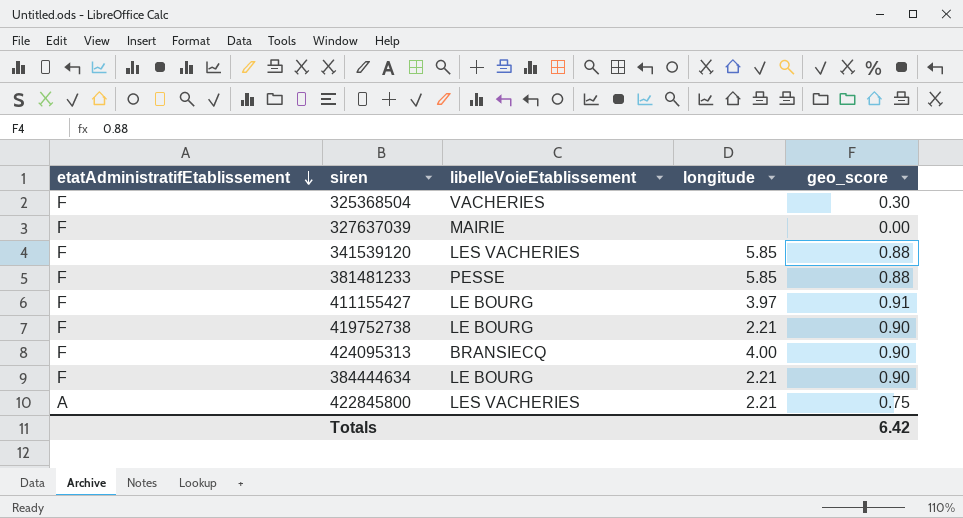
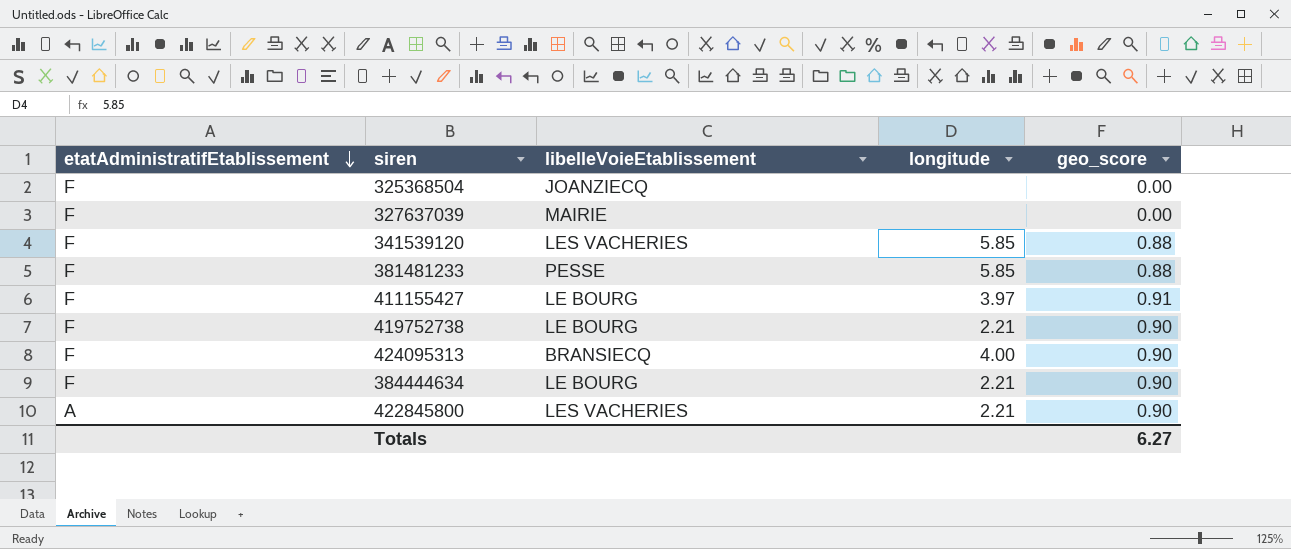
325368504 | libelleVoieEtablissement: VACHERIES -> JOANZIECQ
325368504 | geo_score: 0.30 -> 0.00
422845800 | geo_score: 0.75 -> 0.90
Totals | geo_score: 6.42 -> 6.27

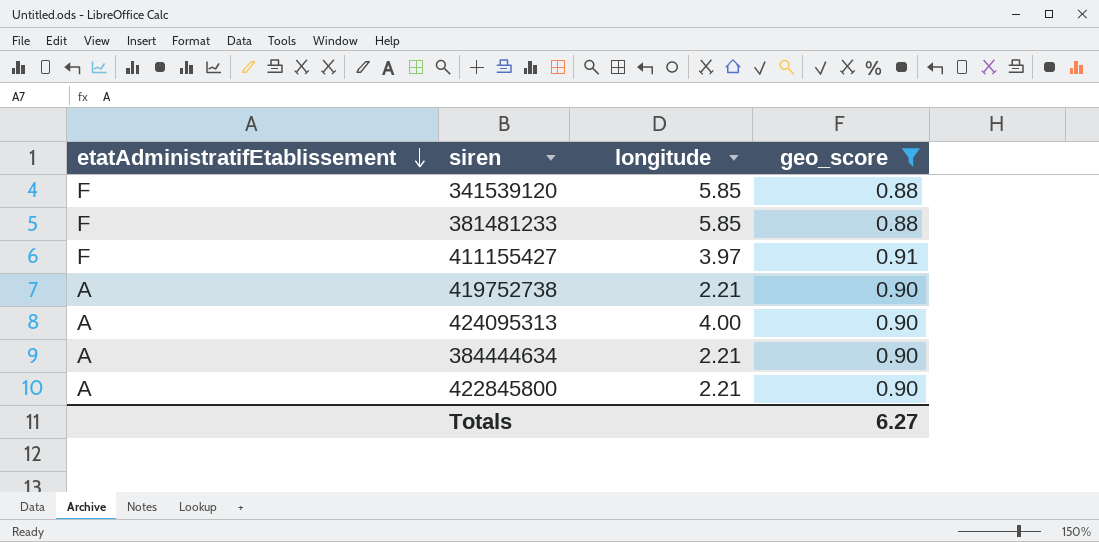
filter: none -> geo_score != 0.00
column libelleVoieEtablissement | position: 3 -> none
419752738 | etatAdministratifEtablissement: F -> A
424095313 | etatAdministratifEtablissement: F -> A
384444634 | etatAdministratifEtablissement: F -> A

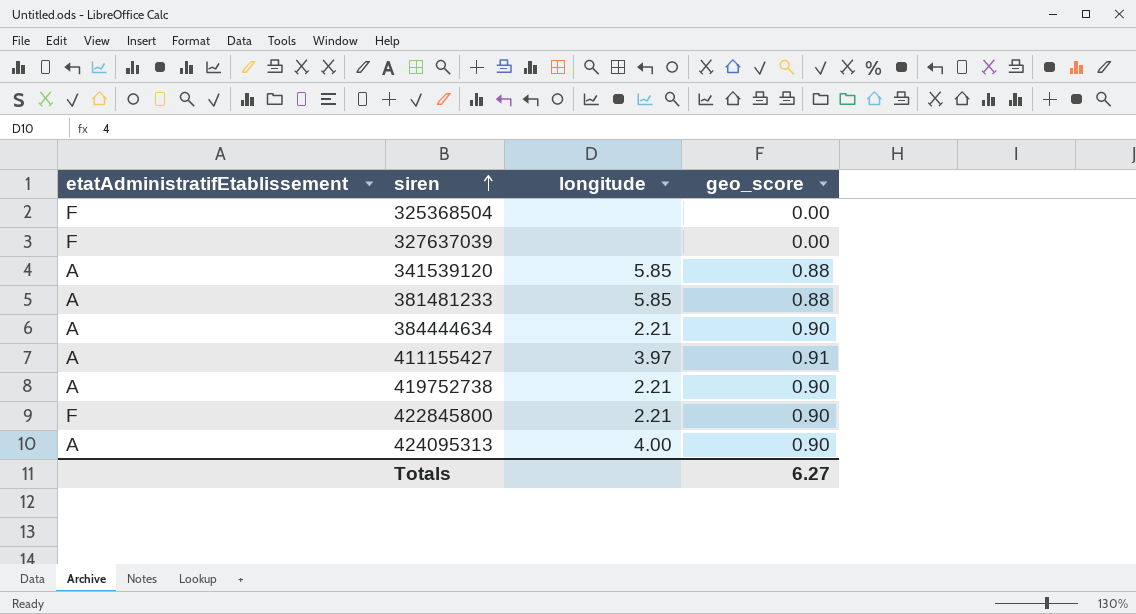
filter: geo_score != 0.00 -> none
row order: etatAdministratifEtablissement descending -> siren ascending
341539120 | etatAdministratifEtablissement: F -> A
381481233 | etatAdministratifEtablissement: F -> A
411155427 | etatAdministratifEtablissement: F -> A
422845800 | etatAdministratifEtablissement: A -> F

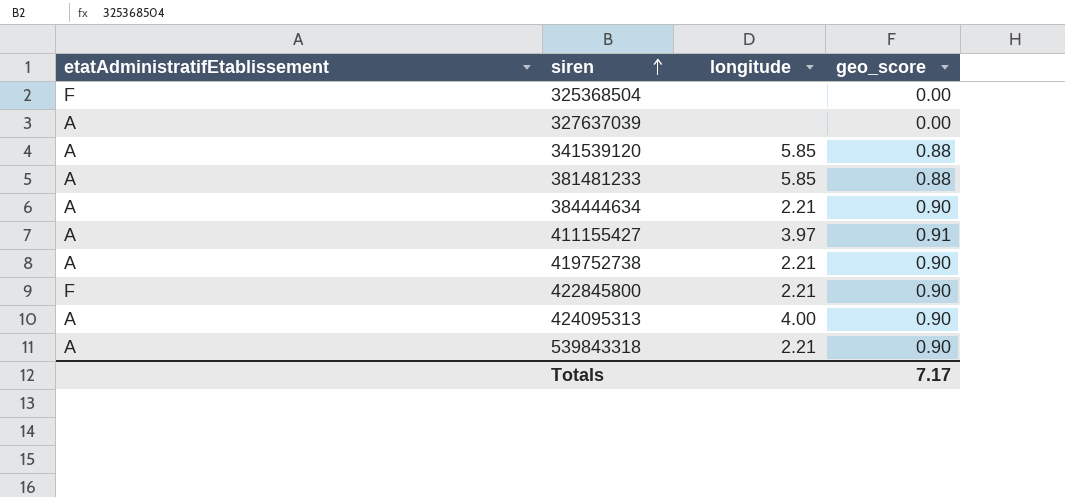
327637039 | etatAdministratifEtablissement: F -> A
row 539843318: none -> A | 2.21 | 0.90
Totals | geo_score: 6.27 -> 7.17

